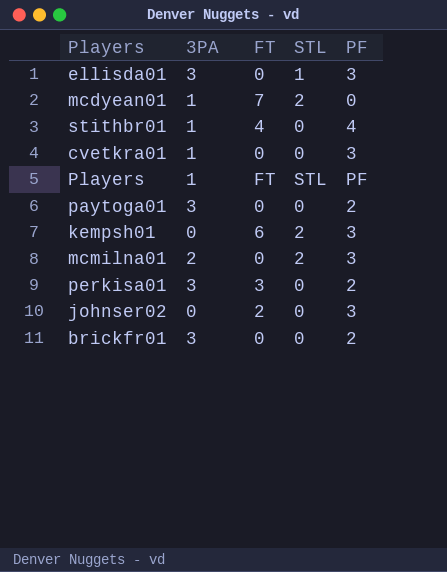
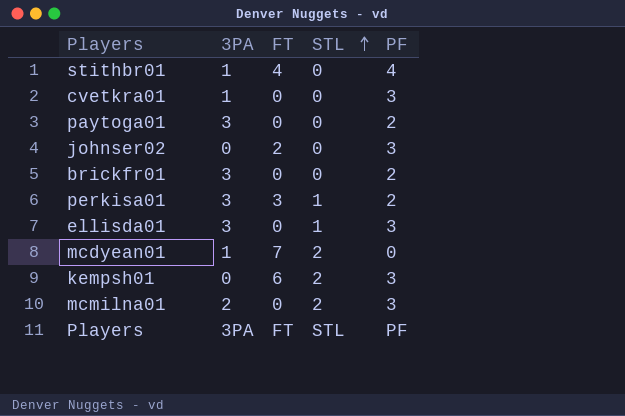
row order: none -> STL ascending
perkisa01 | STL: 0 -> 1
Players | 3PA: 1 -> 3PA

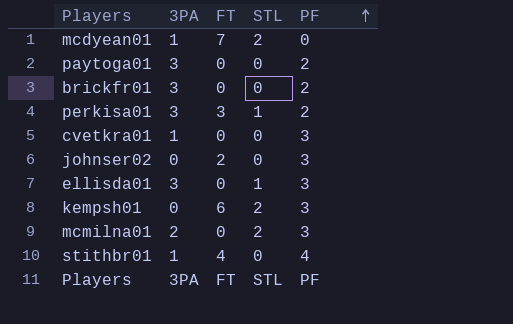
row order: STL ascending -> PF ascending

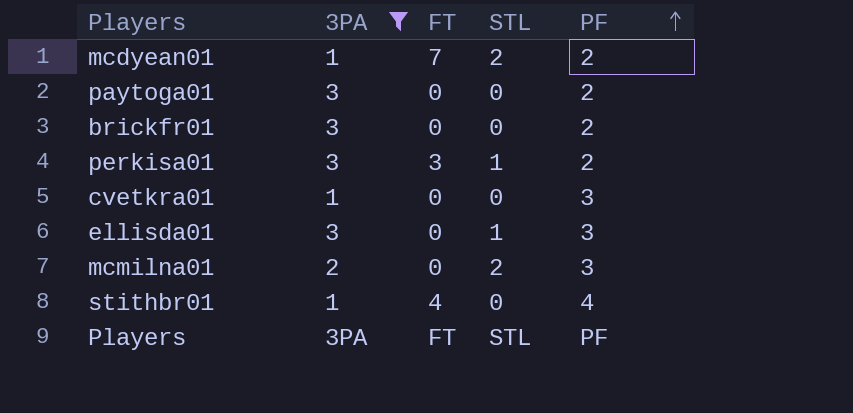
filter: none -> 3PA != 0
mcdyean01 | PF: 0 -> 2

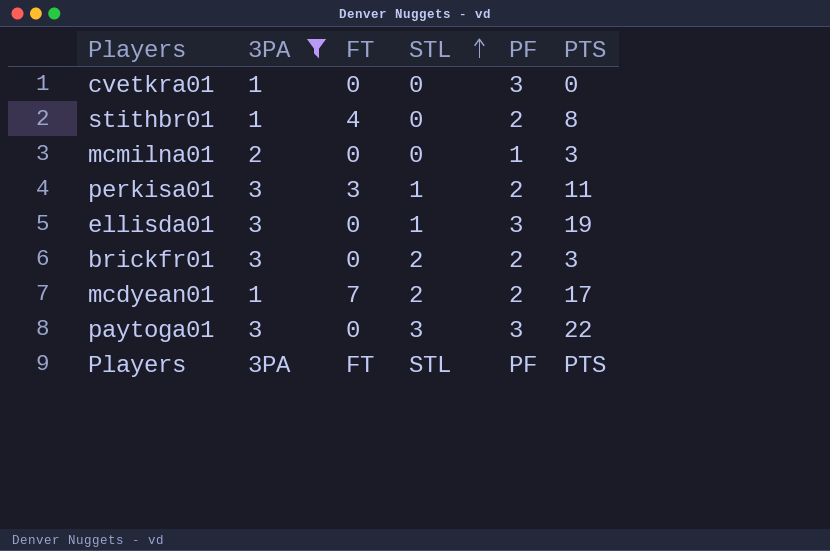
row order: PF ascending -> STL ascending
column PTS | position: none -> 6
stithbr01 | PF: 4 -> 2
mcmilna01 | STL: 2 -> 0
mcmilna01 | PF: 3 -> 1
brickfr01 | STL: 0 -> 2
paytoga01 | STL: 0 -> 3
paytoga01 | PF: 2 -> 3

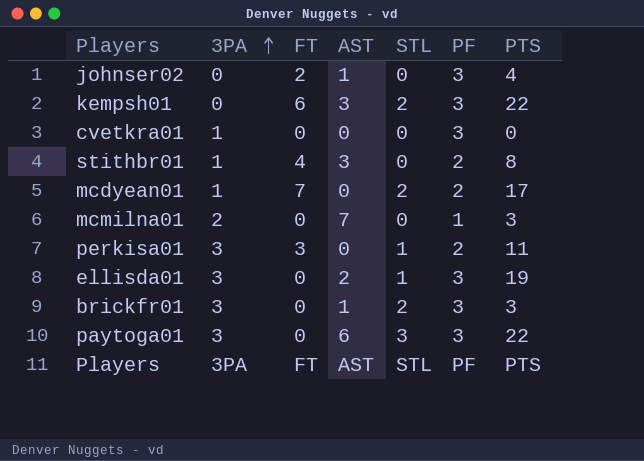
filter: 3PA != 0 -> none
row order: STL ascending -> 3PA ascending
column AST | position: none -> 4
brickfr01 | PF: 2 -> 3

